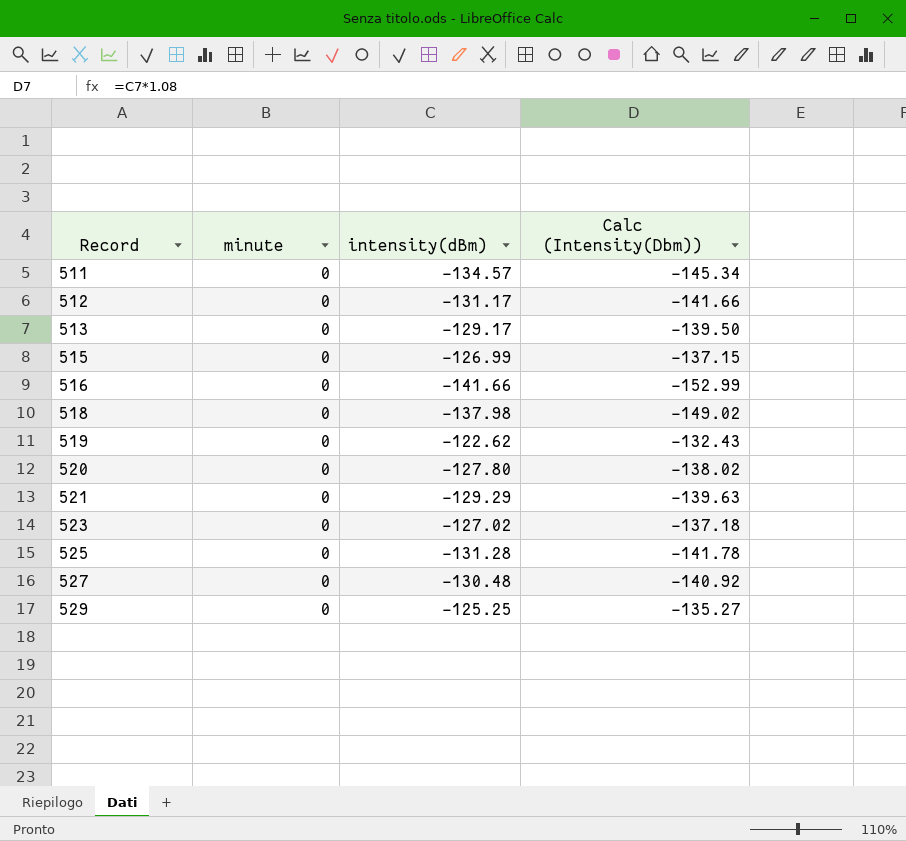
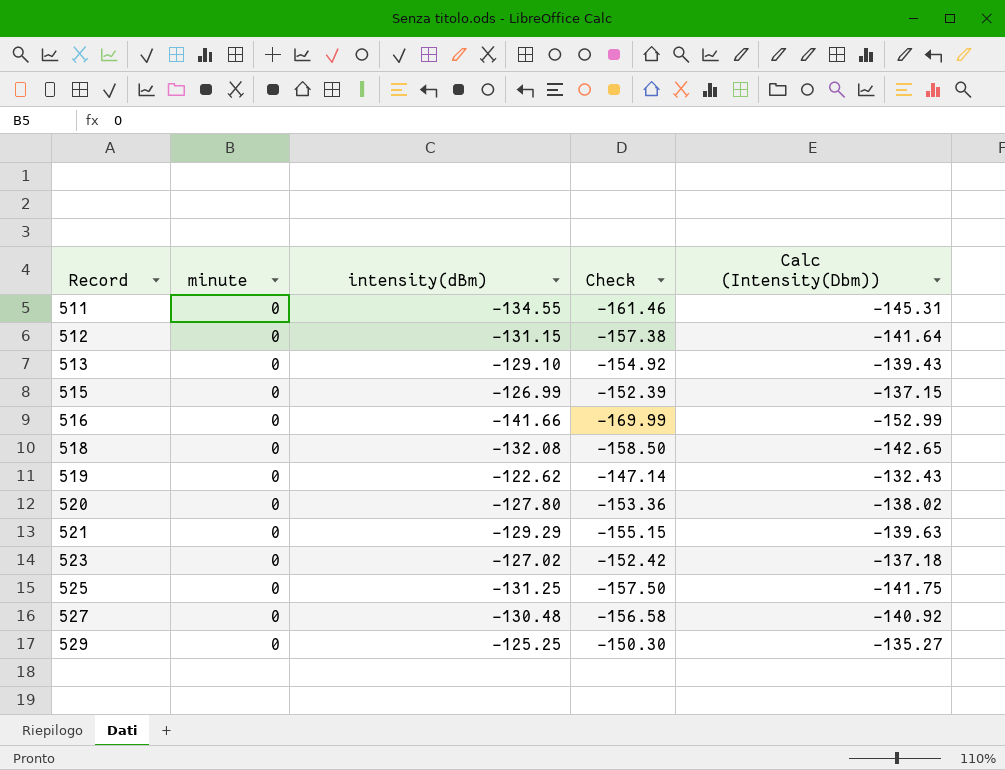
column Check | formula: none -> [intensity(dBm)] * 1.2
511 | intensity(dBm): -134.57 -> -134.55
511 | Calc (Intensity(Dbm)): -145.34 -> -145.31
512 | intensity(dBm): -131.17 -> -131.15
512 | Calc (Intensity(Dbm)): -141.66 -> -141.64
513 | intensity(dBm): -129.17 -> -129.10
513 | Calc (Intensity(Dbm)): -139.50 -> -139.43
518 | intensity(dBm): -137.98 -> -132.08
518 | Calc (Intensity(Dbm)): -149.02 -> -142.65
525 | intensity(dBm): -131.28 -> -131.25
525 | Calc (Intensity(Dbm)): -141.78 -> -141.75

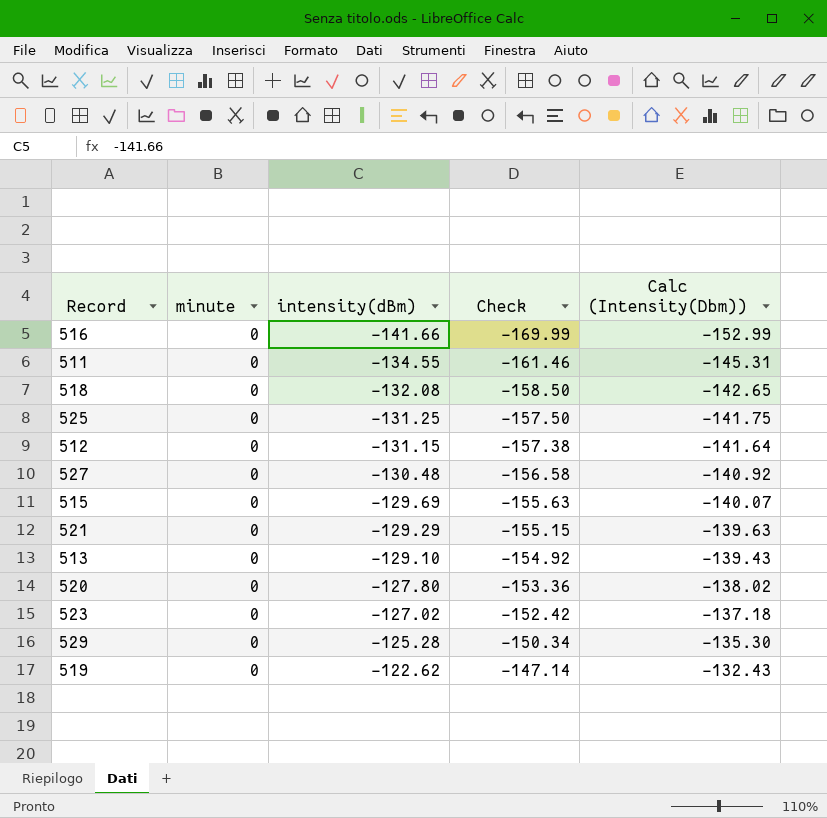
row order: Record ascending -> intensity(dBm) ascending
515 | intensity(dBm): -126.99 -> -129.69
515 | Check: -152.39 -> -155.63
515 | Calc (Intensity(Dbm)): -137.15 -> -140.07
529 | intensity(dBm): -125.25 -> -125.28
529 | Check: -150.30 -> -150.34
529 | Calc (Intensity(Dbm)): -135.27 -> -135.30

